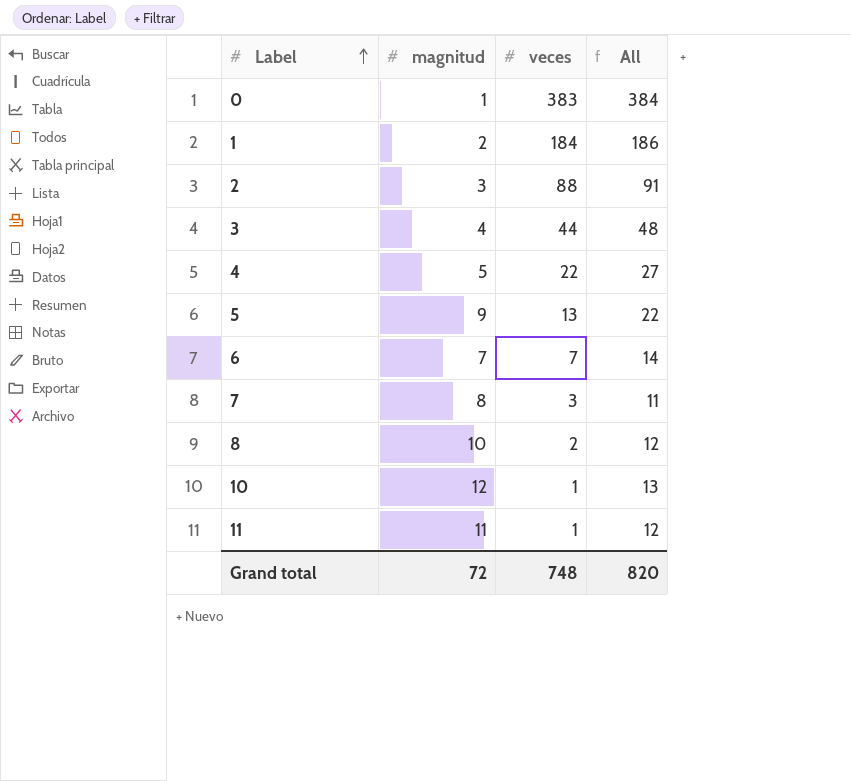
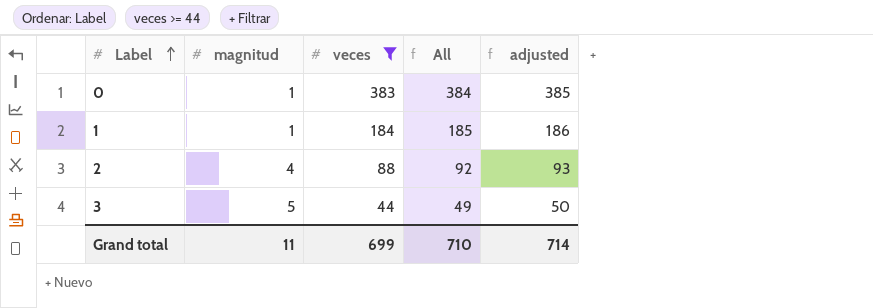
filter: none -> veces >= 44
column adjusted | formula: none -> [All] + 1
1 | magnitud: 2 -> 1
1 | All: 186 -> 185
2 | magnitud: 3 -> 4
2 | All: 91 -> 92
3 | magnitud: 4 -> 5
3 | All: 48 -> 49
Grand total | magnitud: 72 -> 11
Grand total | veces: 748 -> 699
Grand total | All: 820 -> 710

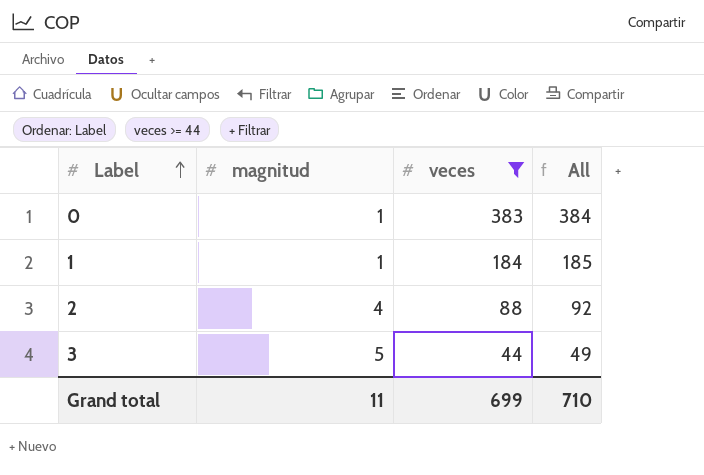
column adjusted | formula: [All] + 1 -> none

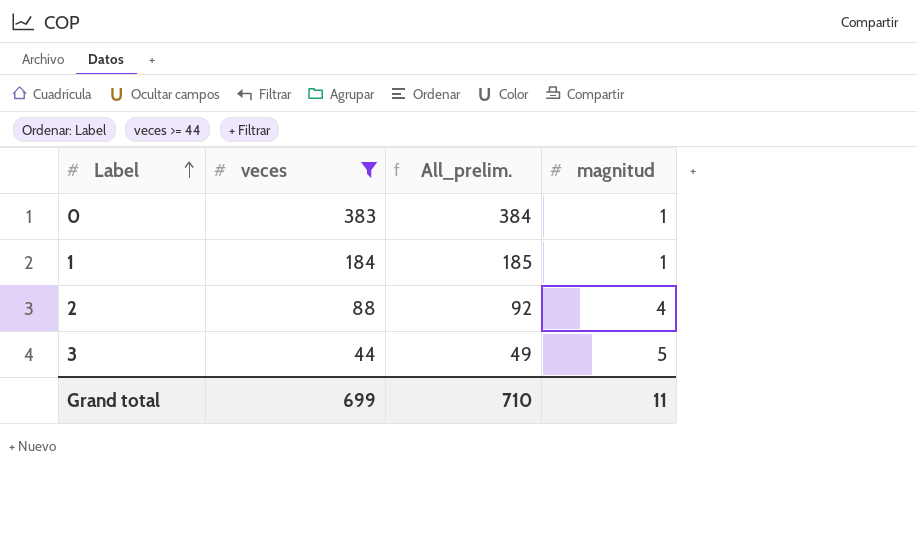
column name: All -> All_prelim.
column magnitud | position: 2 -> 4

